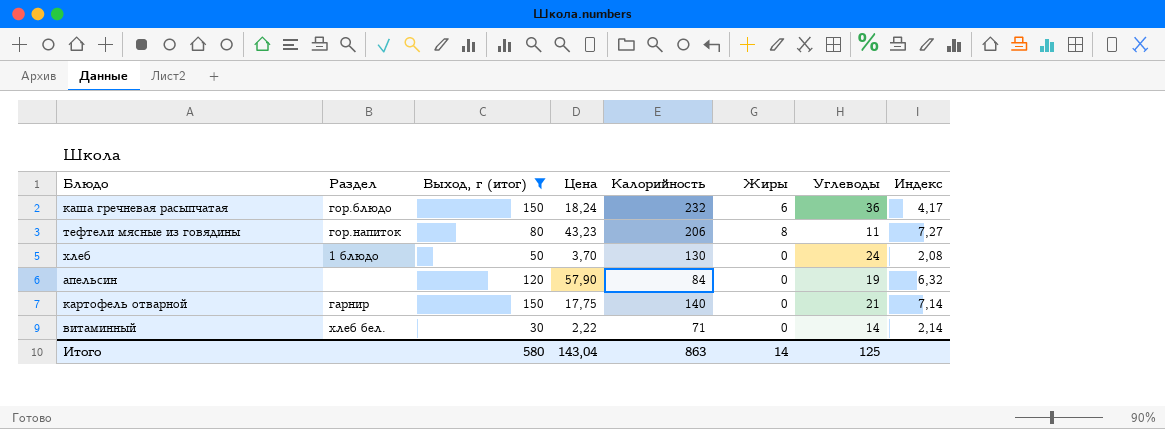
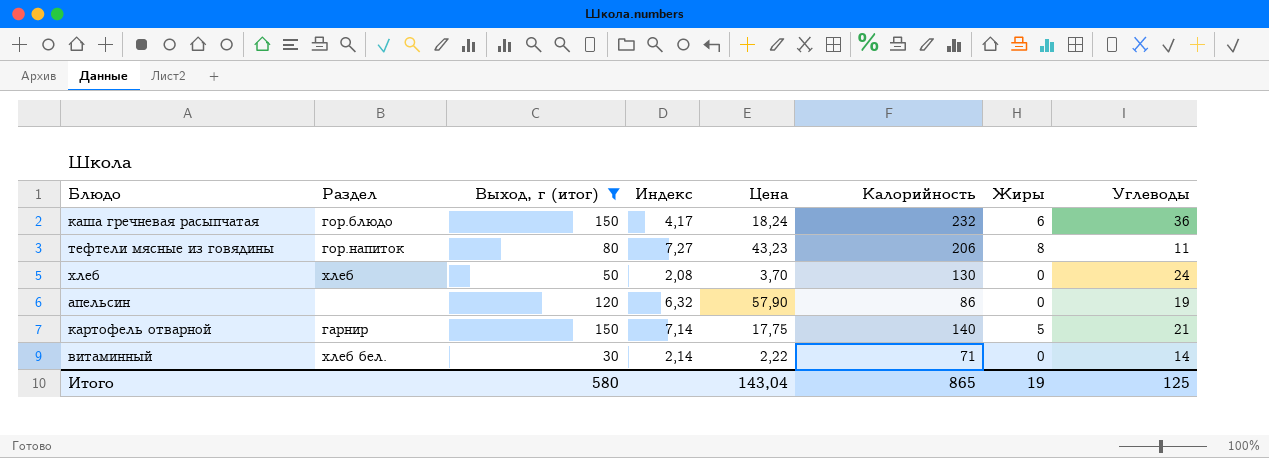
column Индекс | position: 8 -> 4
хлеб | Раздел: 1 блюдо -> хлеб
апельсин | Калорийность: 84 -> 86
картофель отварной | Жиры: 0 -> 5
Итого | Калорийность: 863 -> 865
Итого | Жиры: 14 -> 19

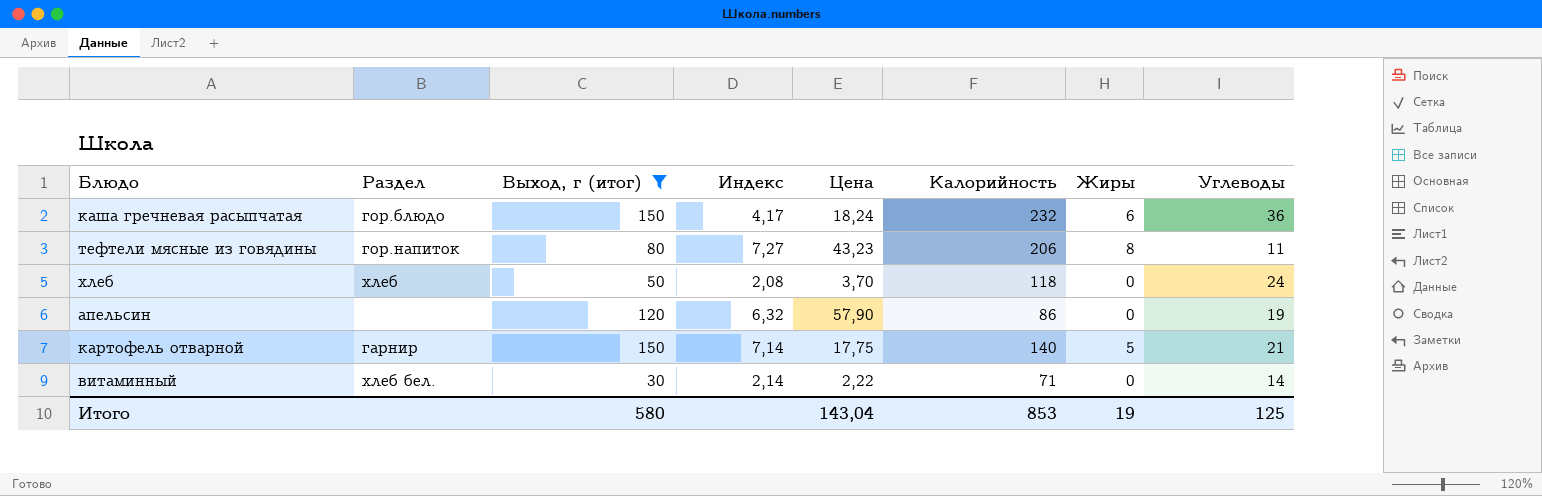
хлеб | Калорийность: 130 -> 118
Итого | Калорийность: 865 -> 853

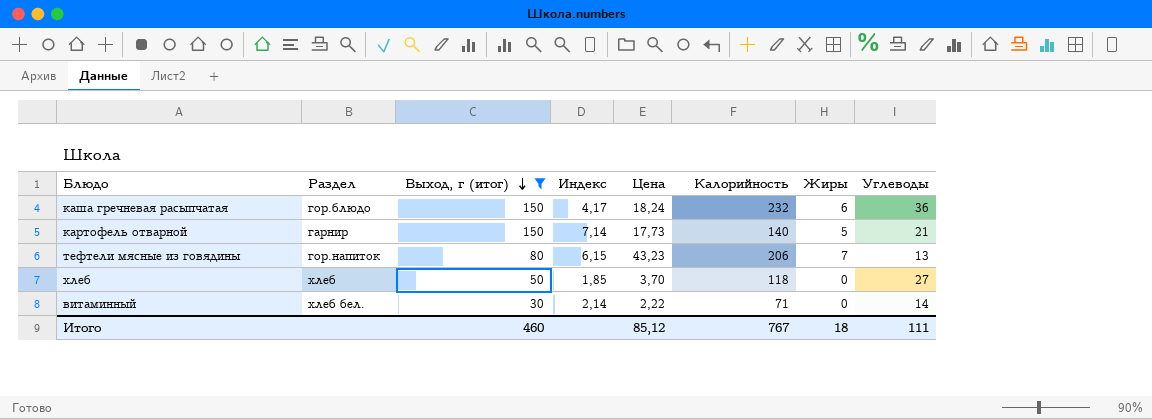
row order: none -> Выход, г (итог) descending
row апельсин: none | 120 | 6,32 | 57,90 | 86 | 0 | 19 -> none
картофель отварной | Цена: 17,75 -> 17,73
тефтели мясные из говядины | Индекс: 7,27 -> 6,15
тефтели мясные из говядины | Жиры: 8 -> 7
тефтели мясные из говядины | Углеводы: 11 -> 13
хлеб | Индекс: 2,08 -> 1,85
хлеб | Углеводы: 24 -> 27
Итого | Выход, г (итог): 580 -> 460
Итого | Цена: 143,04 -> 85,12
Итого | Калорийность: 853 -> 767
Итого | Жиры: 19 -> 18
Итого | Углеводы: 125 -> 111

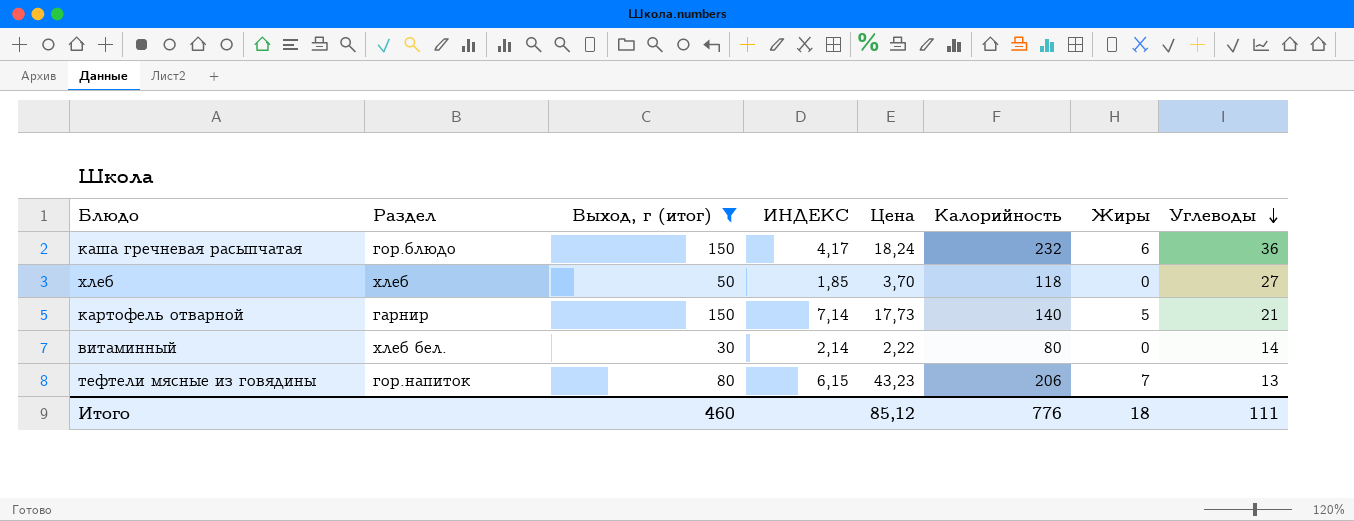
row order: Выход, г (итог) descending -> Углеводы descending
column name: Индекс -> ИНДЕКС
витаминный | Калорийность: 71 -> 80
Итого | Калорийность: 767 -> 776

